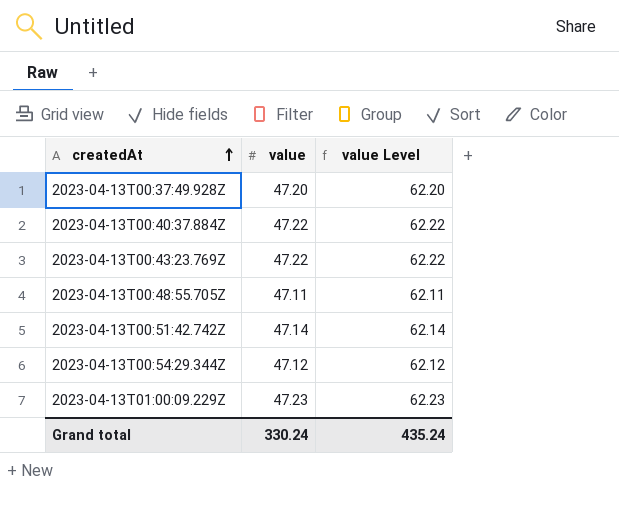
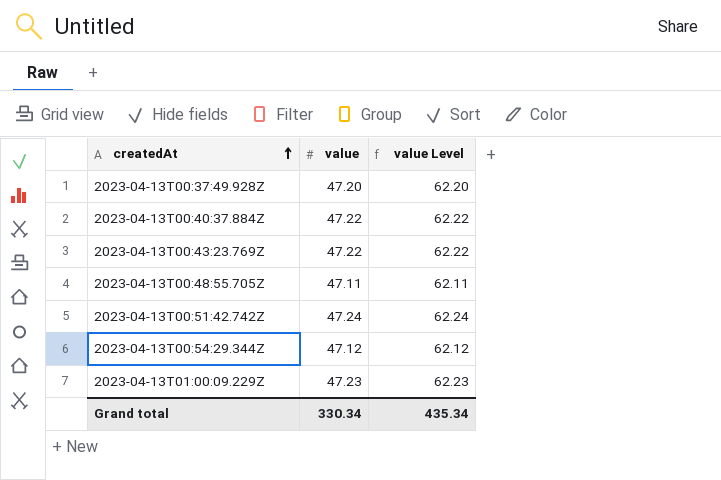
2023-04-13T00:51:42.742Z | value: 47.14 -> 47.24
2023-04-13T00:51:42.742Z | value Level: 62.14 -> 62.24
Grand total | value: 330.24 -> 330.34
Grand total | value Level: 435.24 -> 435.34

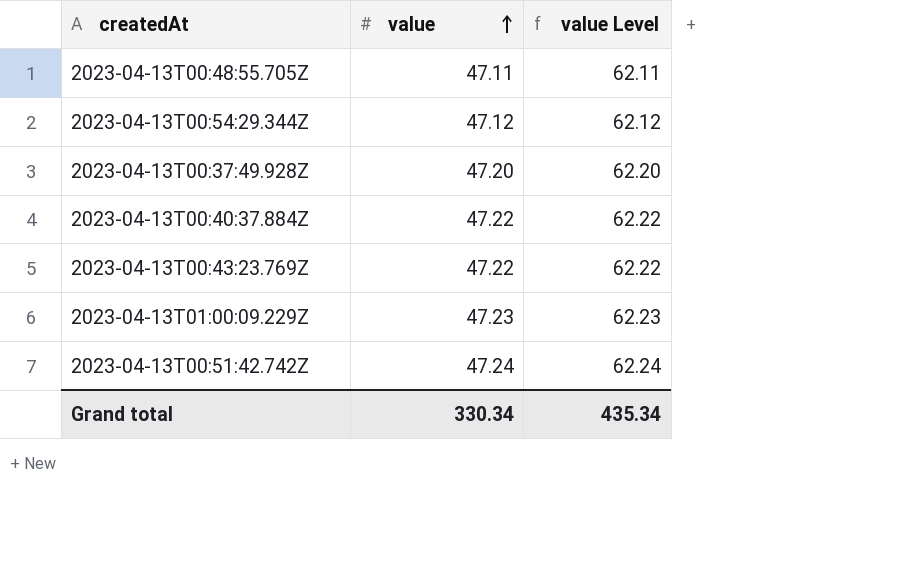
row order: createdAt ascending -> value ascending

